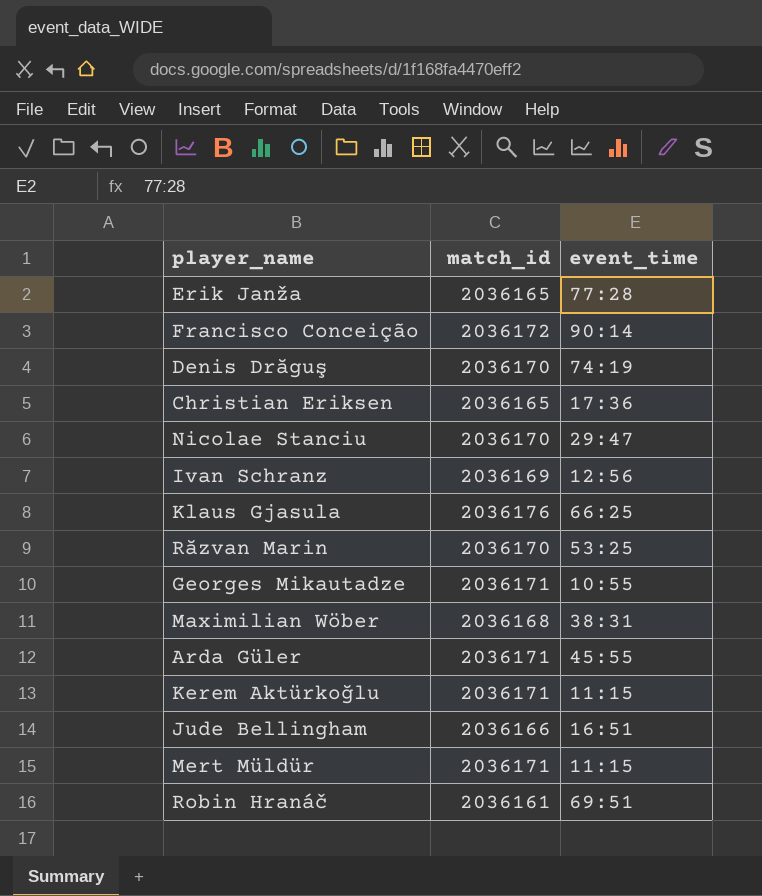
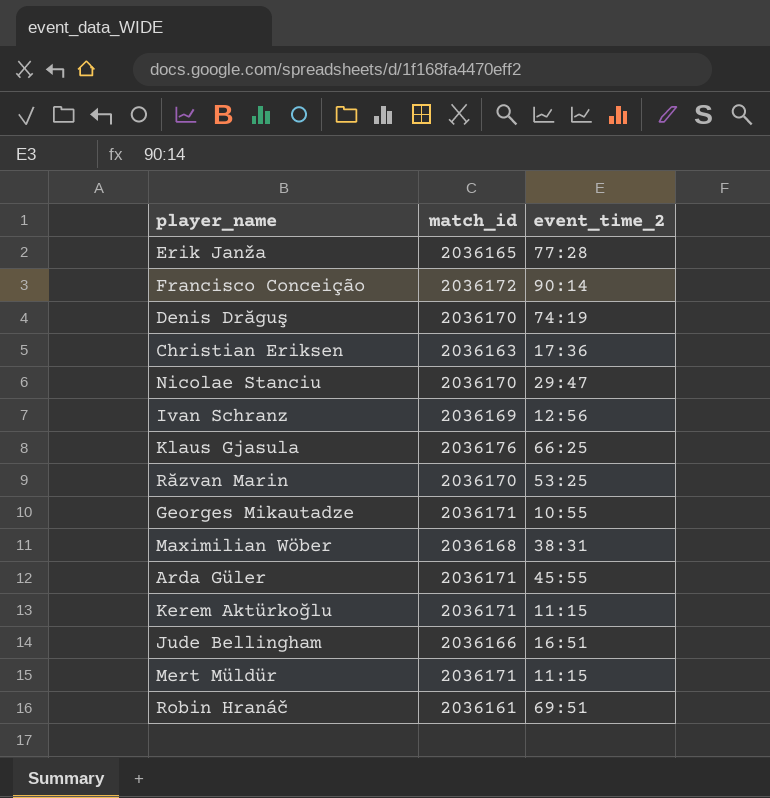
column name: event_time -> event_time_2
Christian Eriksen | match_id: 2036165 -> 2036163

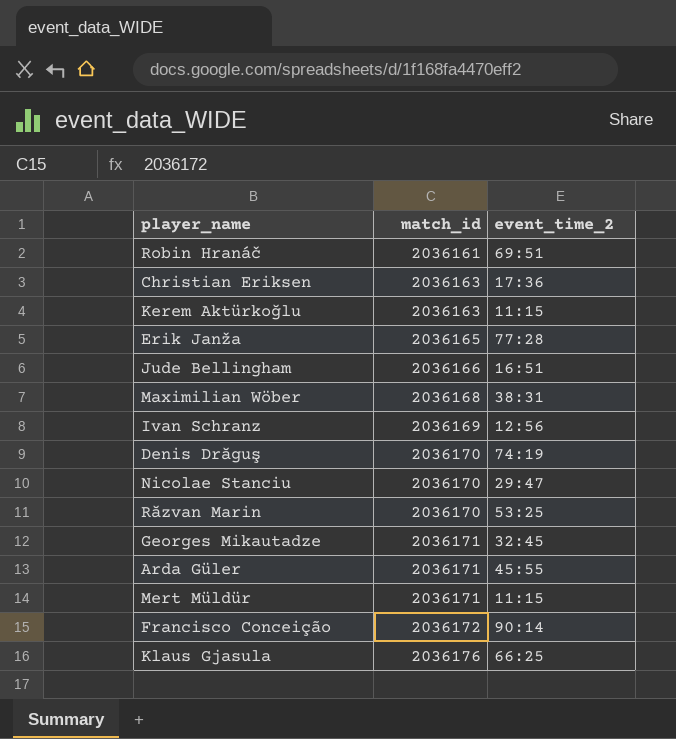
row order: none -> match_id ascending
Kerem Aktürkoğlu | match_id: 2036171 -> 2036163
Georges Mikautadze | event_time_2: 10:55 -> 32:45

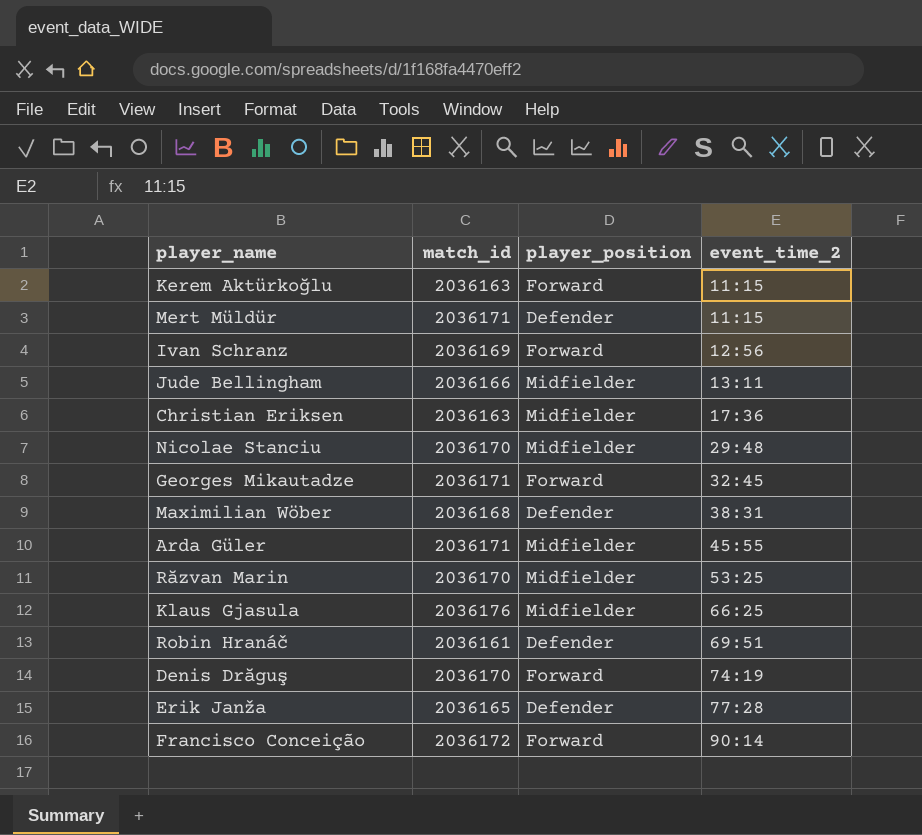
row order: match_id ascending -> event_time_2 ascending
column player_position | position: none -> 3
Jude Bellingham | event_time_2: 16:51 -> 13:11
Nicolae Stanciu | event_time_2: 29:47 -> 29:48

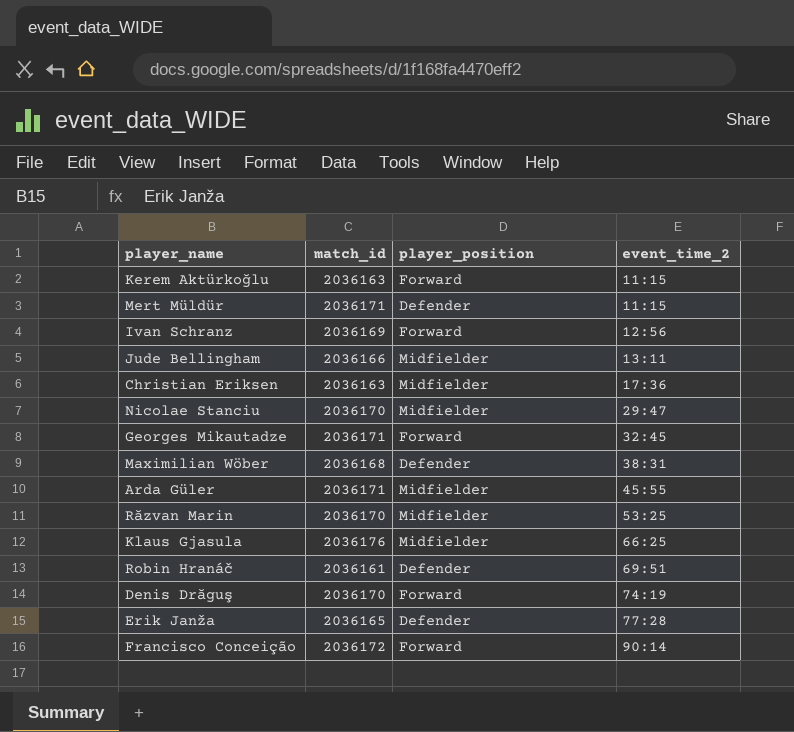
Nicolae Stanciu | event_time_2: 29:48 -> 29:47

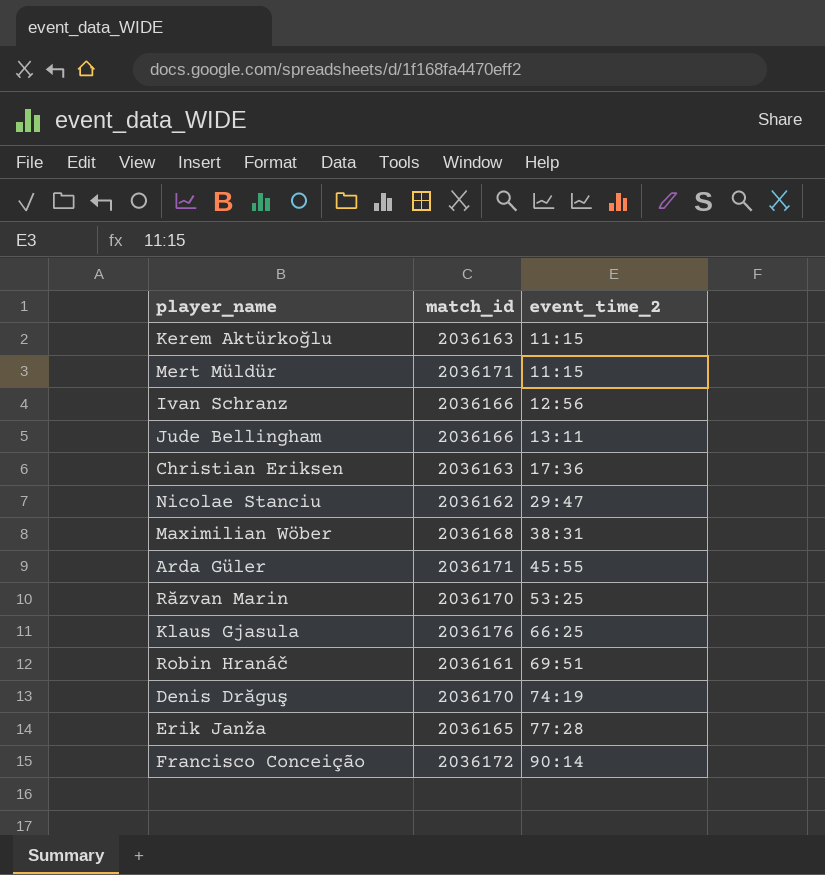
column player_position | position: 3 -> none
row Georges Mikautadze: 2036171 | Forward | 32:45 -> none
Ivan Schranz | match_id: 2036169 -> 2036166
Nicolae Stanciu | match_id: 2036170 -> 2036162

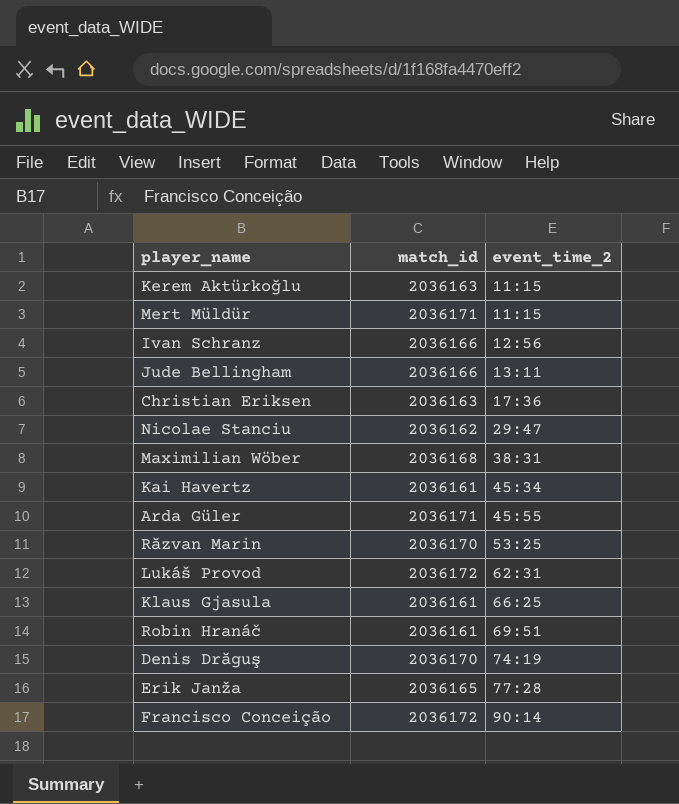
row Kai Havertz: none -> 2036161 | 45:34
row Lukáš Provod: none -> 2036172 | 62:31
Klaus Gjasula | match_id: 2036176 -> 2036161

